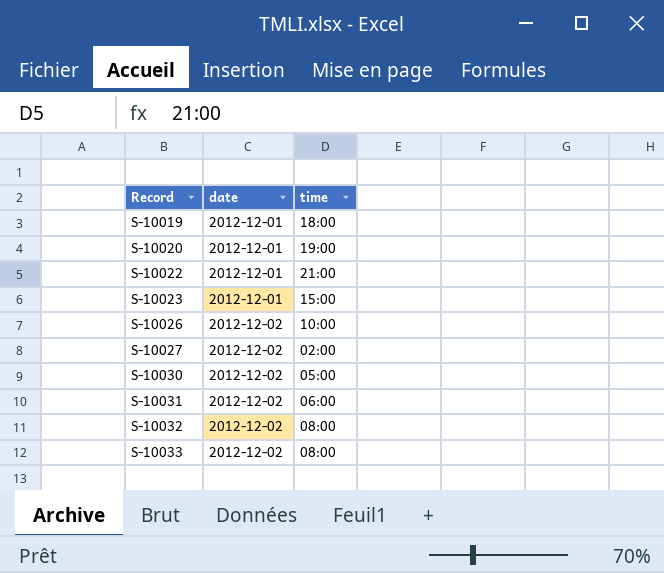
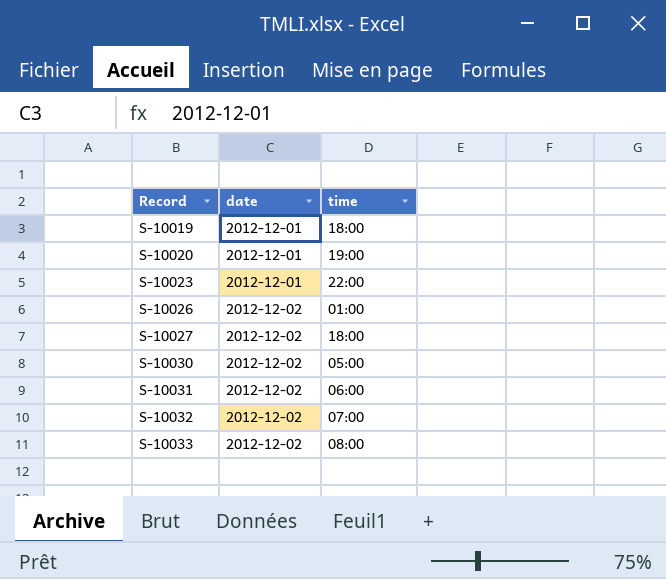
row S-10022: 2012-12-01 | 21:00 -> none
S-10023 | time: 15:00 -> 22:00
S-10026 | time: 10:00 -> 01:00
S-10027 | time: 02:00 -> 18:00
S-10032 | time: 08:00 -> 07:00

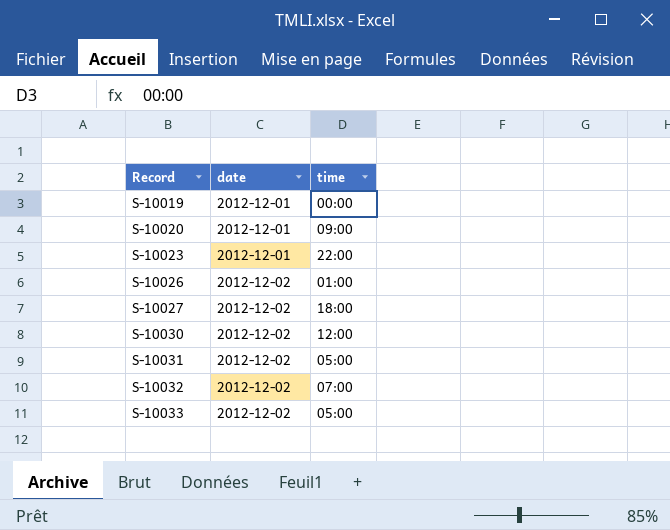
S-10019 | time: 18:00 -> 00:00
S-10020 | time: 19:00 -> 09:00
S-10030 | time: 05:00 -> 12:00
S-10031 | time: 06:00 -> 05:00
S-10033 | time: 08:00 -> 05:00

